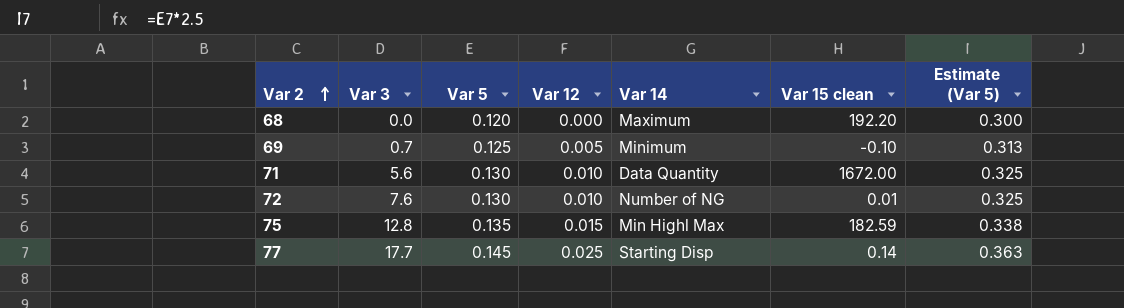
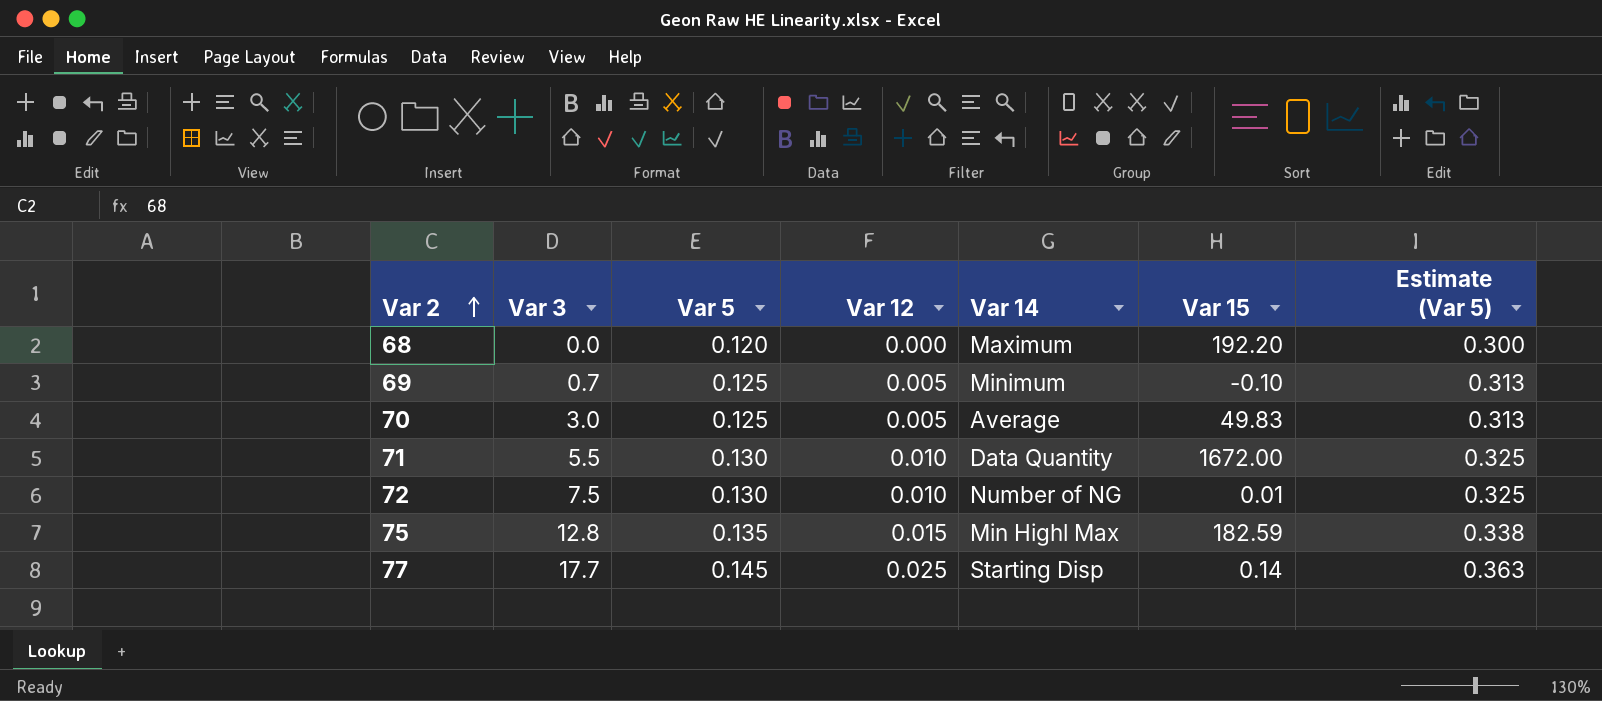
column name: Var 15 clean -> Var 15
row 70: none -> 3.0 | 0.125 | 0.005 | Average | 49.83 | 0.313
71 | Var 3: 5.6 -> 5.5
72 | Var 3: 7.6 -> 7.5

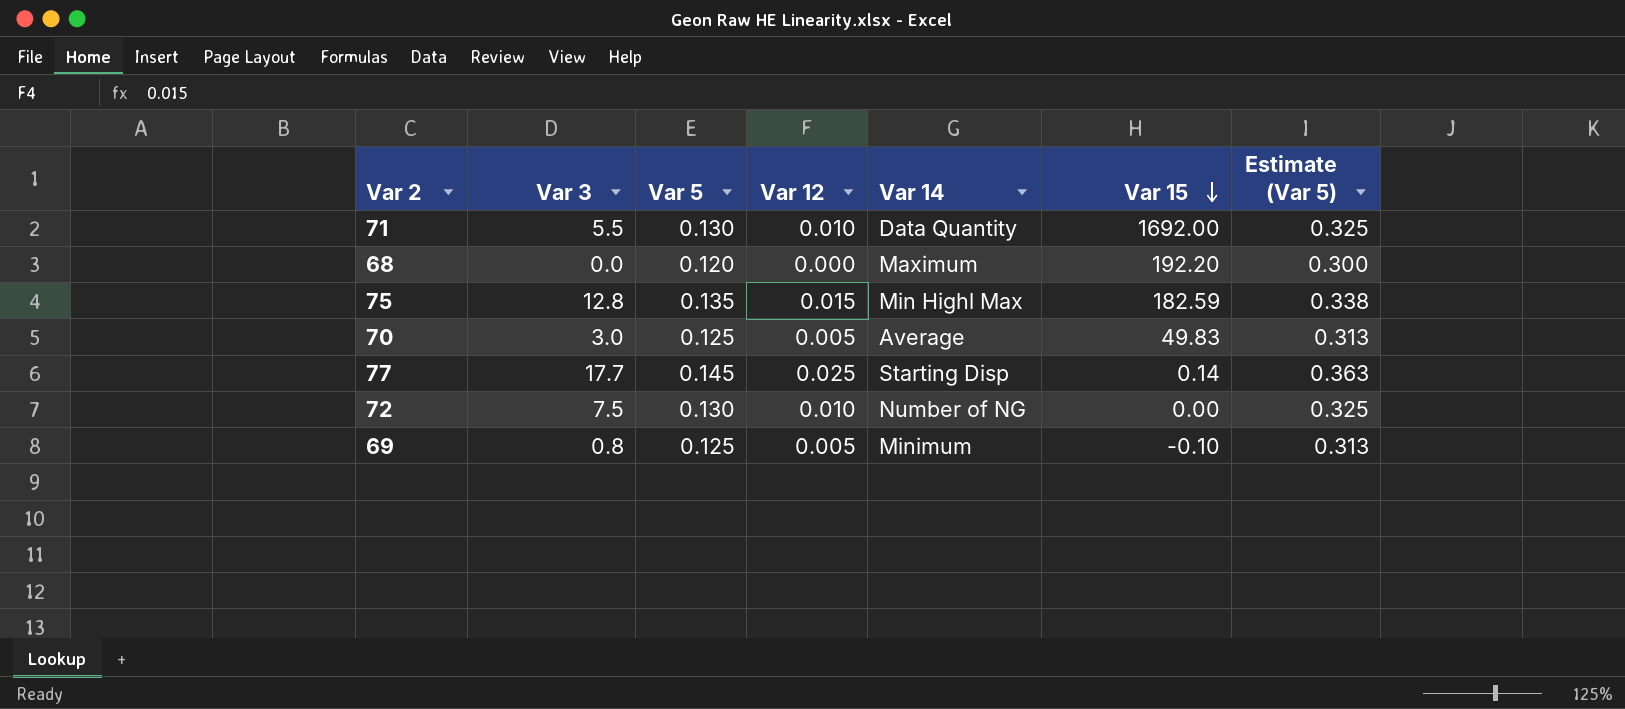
row order: Var 2 ascending -> Var 15 descending
71 | Var 15: 1672.00 -> 1692.00
72 | Var 15: 0.01 -> 0.00
69 | Var 3: 0.7 -> 0.8

